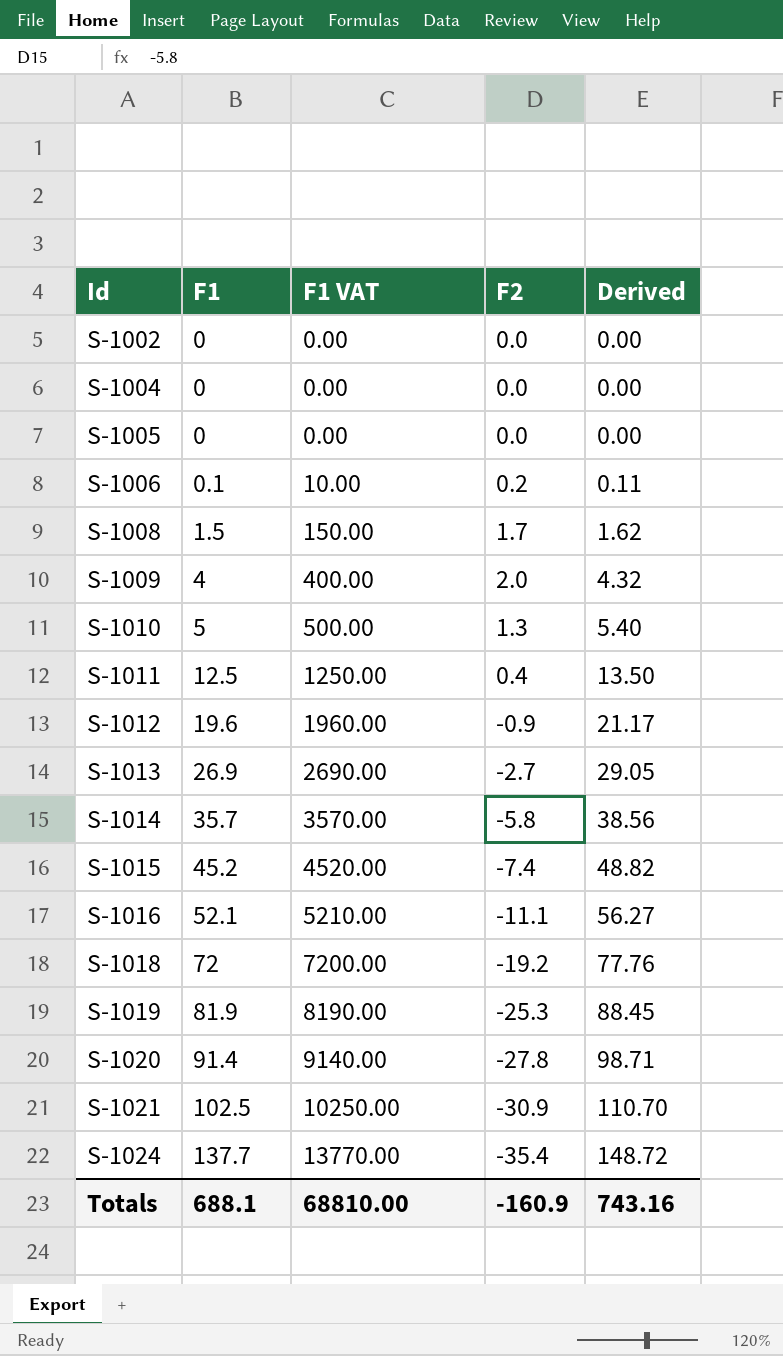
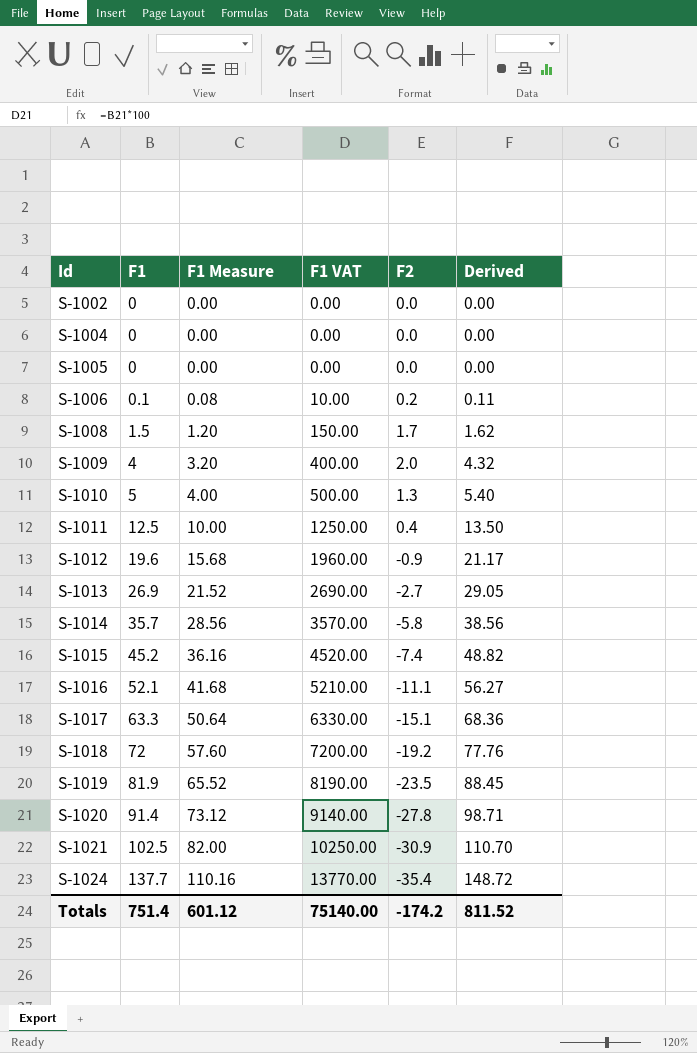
column F1 Measure | formula: none -> [F1] * 0.8
row S-1017: none -> 63.3 | 50.64 | 6330.00 | -15.1 | 68.36
S-1019 | F2: -25.3 -> -23.5
Totals | F1: 688.1 -> 751.4
Totals | F1 VAT: 68810.00 -> 75140.00
Totals | F2: -160.9 -> -174.2
Totals | Derived: 743.16 -> 811.52

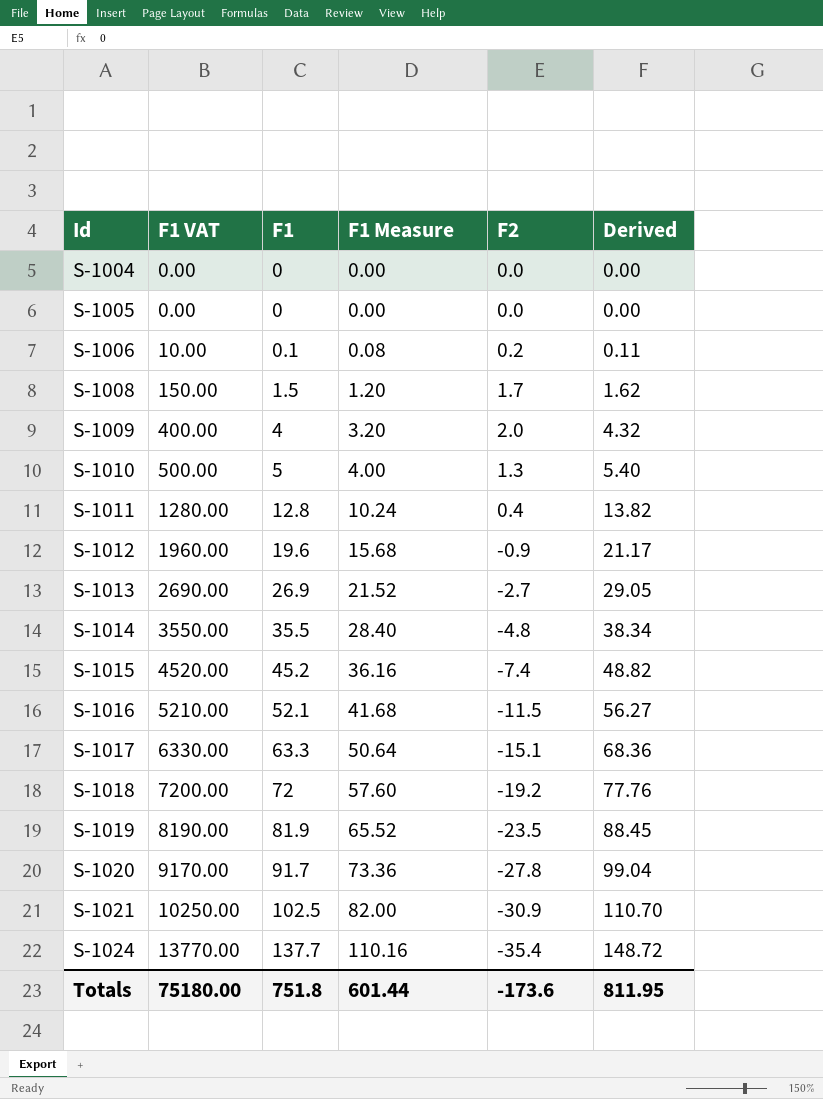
column F1 VAT | position: 4 -> 2
row S-1002: 0 | 0.00 | 0.00 | 0.0 | 0.00 -> none
S-1011 | F1 VAT: 1250.00 -> 1280.00
S-1011 | F1: 12.5 -> 12.8
S-1011 | F1 Measure: 10.00 -> 10.24
S-1011 | Derived: 13.50 -> 13.82
S-1014 | F1 VAT: 3570.00 -> 3550.00
S-1014 | F1: 35.7 -> 35.5
S-1014 | F1 Measure: 28.56 -> 28.40
S-1014 | F2: -5.8 -> -4.8
S-1014 | Derived: 38.56 -> 38.34
S-1016 | F2: -11.1 -> -11.5
S-1020 | F1 VAT: 9140.00 -> 9170.00
S-1020 | F1: 91.4 -> 91.7
S-1020 | F1 Measure: 73.12 -> 73.36
S-1020 | Derived: 98.71 -> 99.04
Totals | F1 VAT: 75140.00 -> 75180.00
Totals | F1: 751.4 -> 751.8
Totals | F1 Measure: 601.12 -> 601.44
Totals | F2: -174.2 -> -173.6
Totals | Derived: 811.52 -> 811.95

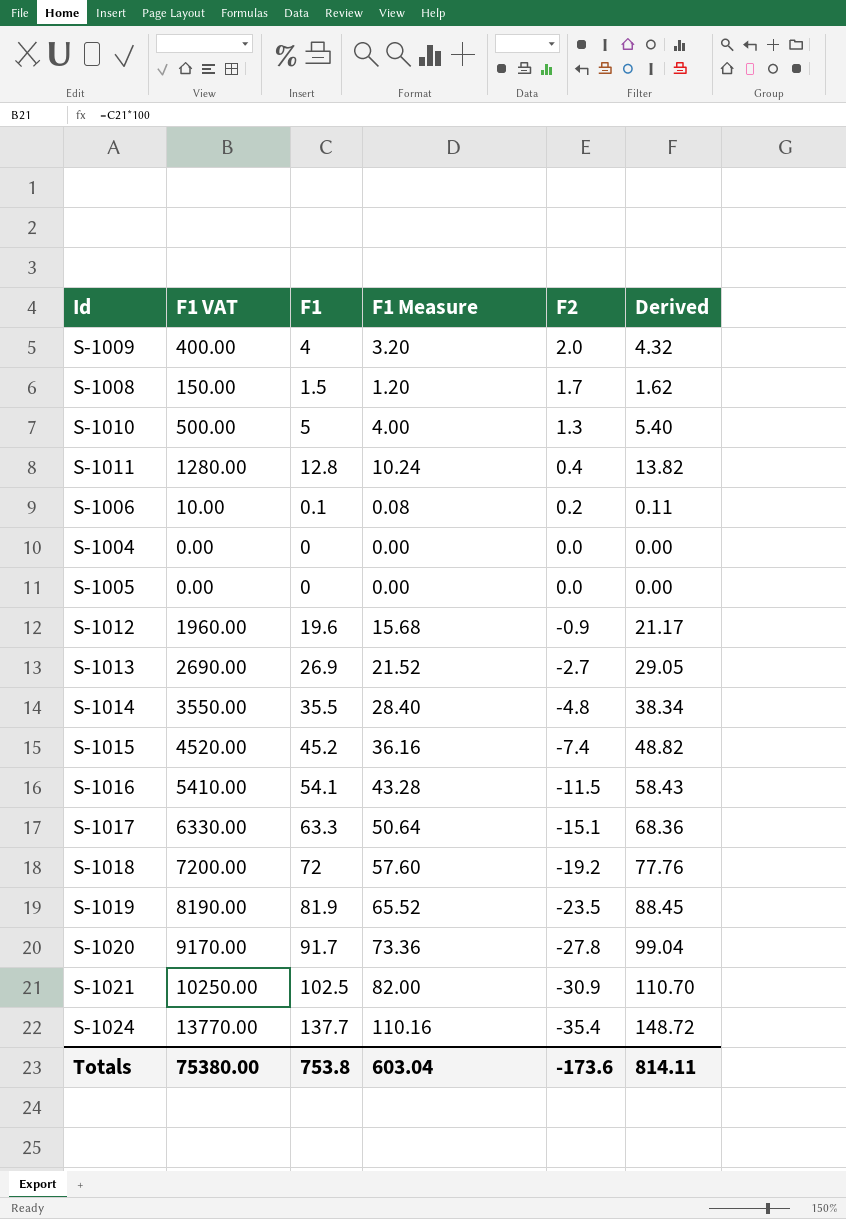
row order: Id ascending -> F2 descending
S-1016 | F1 VAT: 5210.00 -> 5410.00
S-1016 | F1: 52.1 -> 54.1
S-1016 | F1 Measure: 41.68 -> 43.28
S-1016 | Derived: 56.27 -> 58.43
Totals | F1 VAT: 75180.00 -> 75380.00
Totals | F1: 751.8 -> 753.8
Totals | F1 Measure: 601.44 -> 603.04
Totals | Derived: 811.95 -> 814.11

